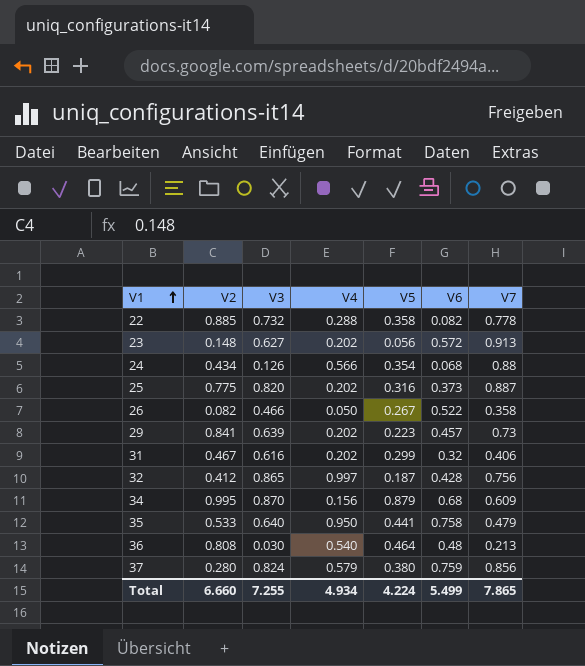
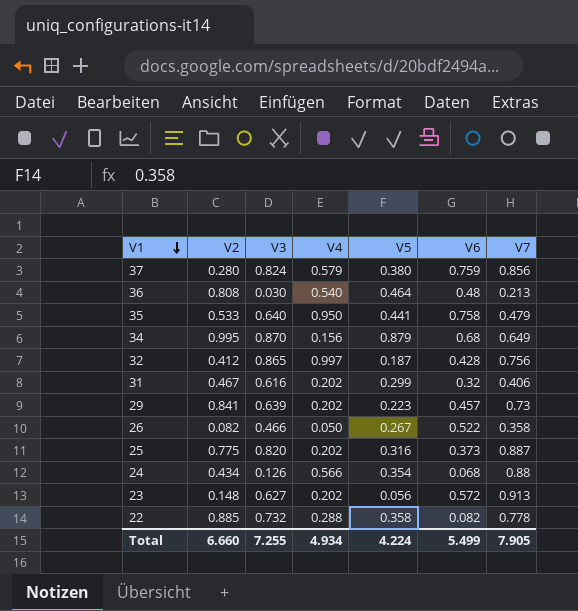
row order: V1 ascending -> V1 descending
34 | V7: 0.609 -> 0.649
Total | V7: 7.865 -> 7.905

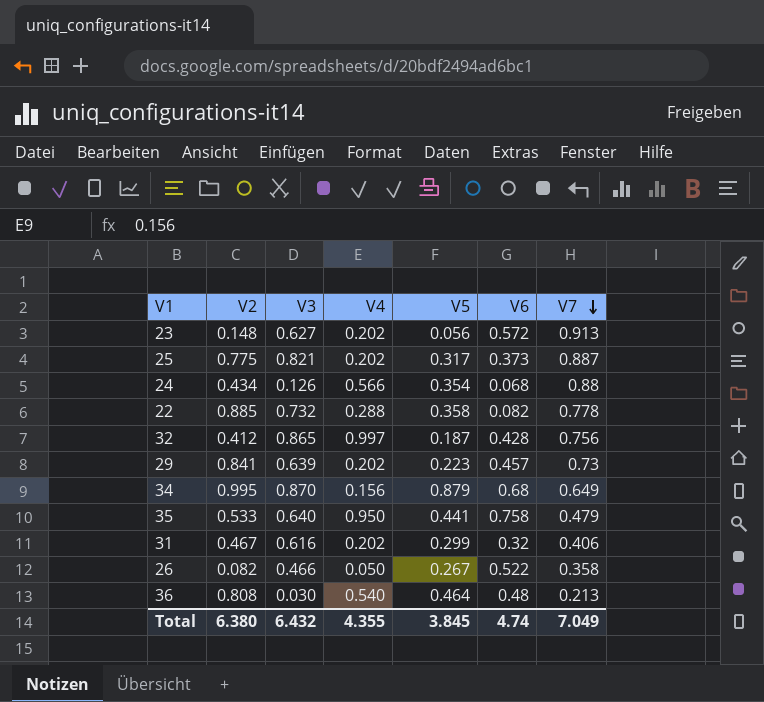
row order: V1 descending -> V7 descending
row 37: 0.280 | 0.824 | 0.579 | 0.380 | 0.759 | 0.856 -> none
25 | V3: 0.820 -> 0.821
25 | V5: 0.316 -> 0.317
Total | V2: 6.660 -> 6.380
Total | V3: 7.255 -> 6.432
Total | V4: 4.934 -> 4.355
Total | V5: 4.224 -> 3.845
Total | V6: 5.499 -> 4.74
Total | V7: 7.905 -> 7.049

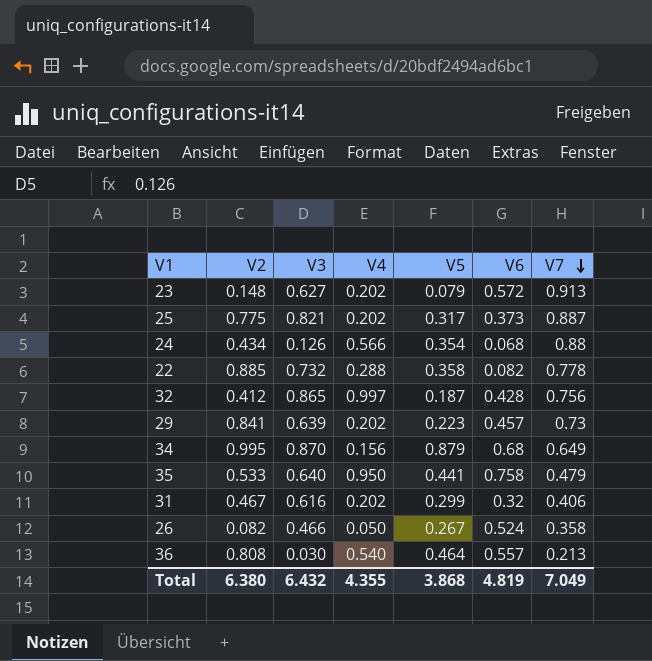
23 | V5: 0.056 -> 0.079
26 | V6: 0.522 -> 0.524
36 | V6: 0.48 -> 0.557
Total | V5: 3.845 -> 3.868
Total | V6: 4.74 -> 4.819

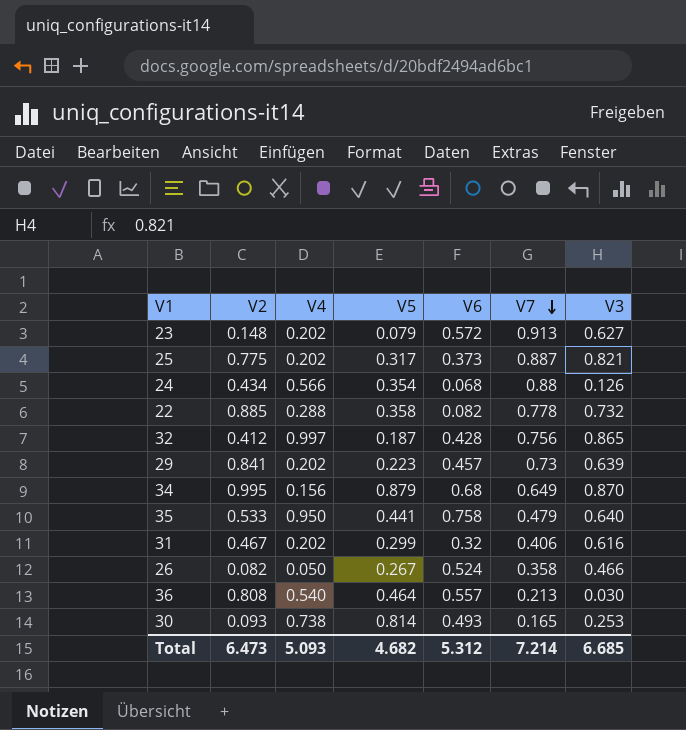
column V3 | position: 3 -> 7
row 30: none -> 0.093 | 0.738 | 0.814 | 0.493 | 0.165 | 0.253
Total | V2: 6.380 -> 6.473
Total | V4: 4.355 -> 5.093
Total | V5: 3.868 -> 4.682
Total | V6: 4.819 -> 5.312
Total | V7: 7.049 -> 7.214
Total | V3: 6.432 -> 6.685

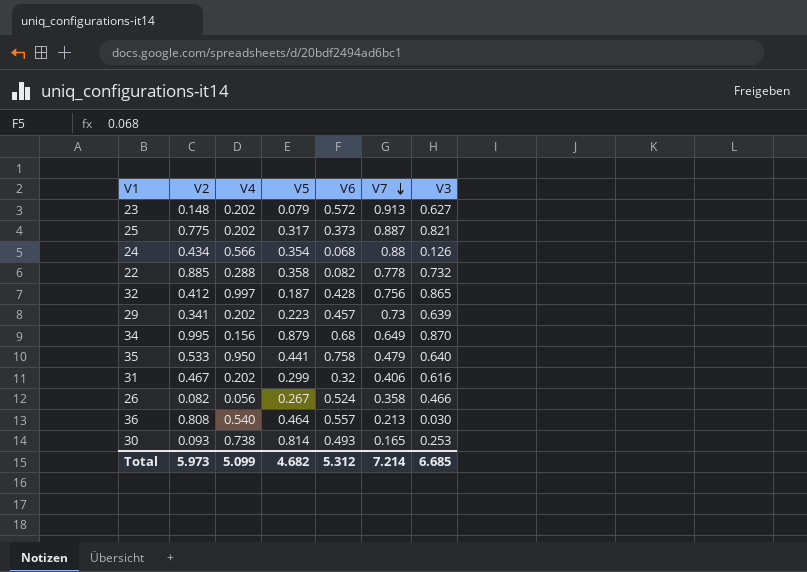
29 | V2: 0.841 -> 0.341
26 | V4: 0.050 -> 0.056
Total | V2: 6.473 -> 5.973
Total | V4: 5.093 -> 5.099

